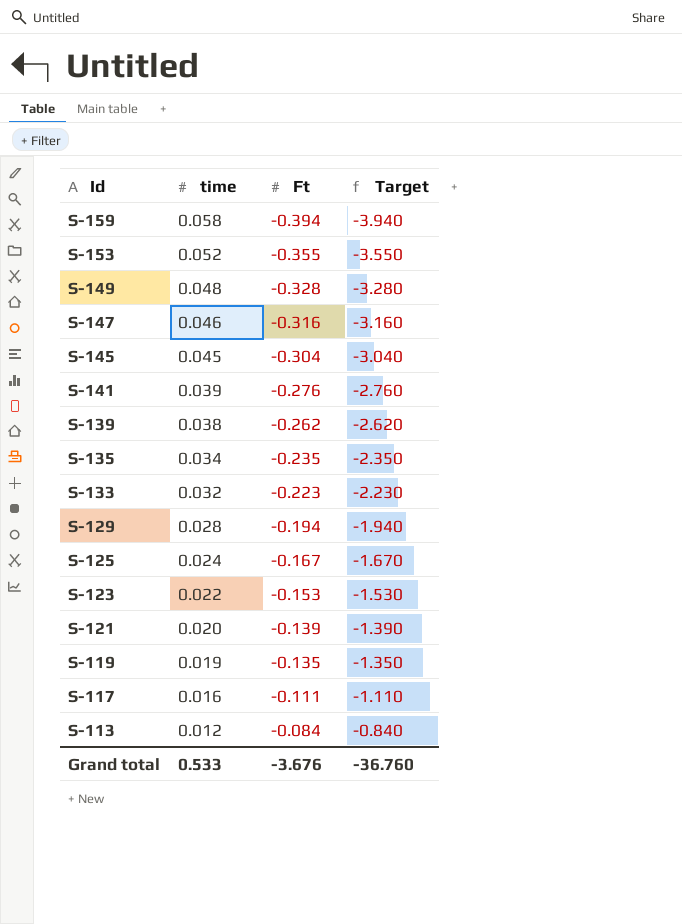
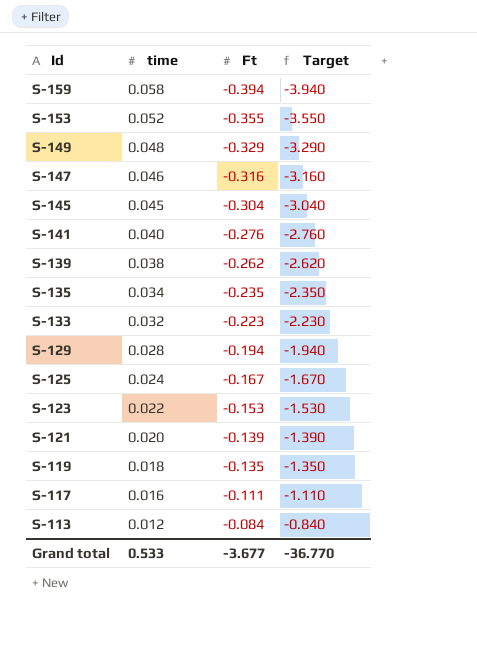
S-149 | Ft: -0.328 -> -0.329
S-149 | Target: -3.280 -> -3.290
S-141 | time: 0.039 -> 0.040
S-119 | time: 0.019 -> 0.018
Grand total | Ft: -3.676 -> -3.677
Grand total | Target: -36.760 -> -36.770

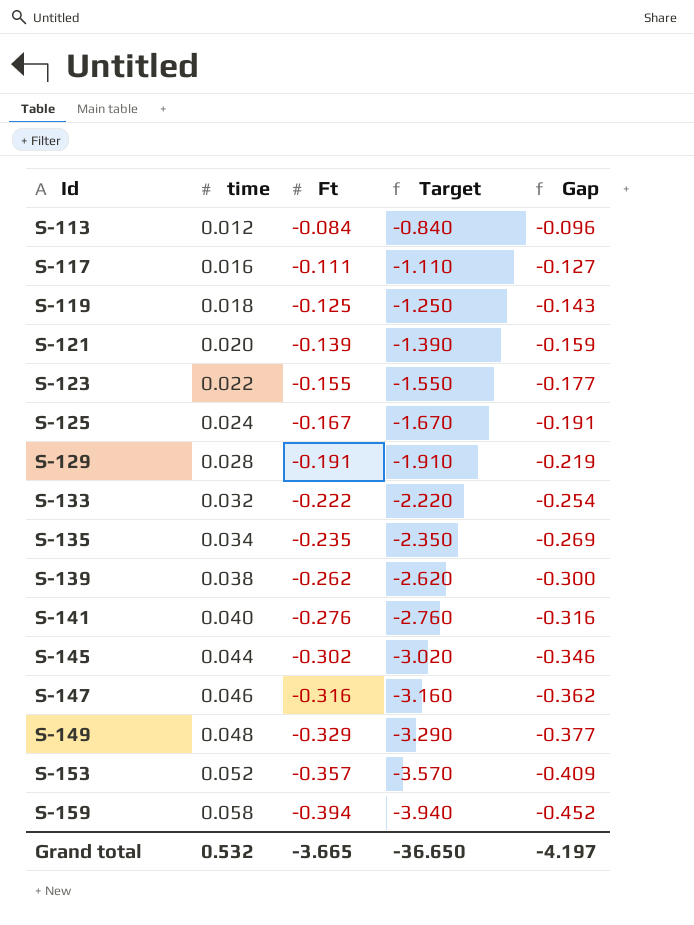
row order: Id descending -> Id ascending
column Gap | formula: none -> [Ft] - [time]
S-119 | Ft: -0.135 -> -0.125
S-119 | Target: -1.350 -> -1.250
S-123 | Ft: -0.153 -> -0.155
S-123 | Target: -1.530 -> -1.550
S-129 | Ft: -0.194 -> -0.191
S-129 | Target: -1.940 -> -1.910
S-133 | Ft: -0.223 -> -0.222
S-133 | Target: -2.230 -> -2.220
S-145 | time: 0.045 -> 0.044
S-145 | Ft: -0.304 -> -0.302
S-145 | Target: -3.040 -> -3.020
S-153 | Ft: -0.355 -> -0.357
S-153 | Target: -3.550 -> -3.570
Grand total | time: 0.533 -> 0.532
Grand total | Ft: -3.677 -> -3.665
Grand total | Target: -36.770 -> -36.650

